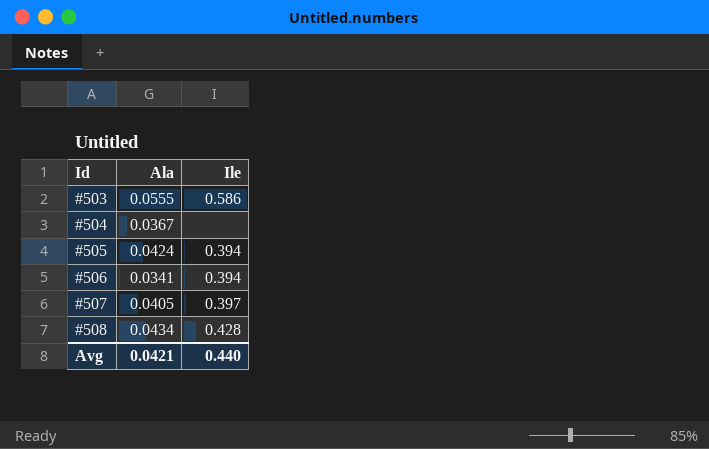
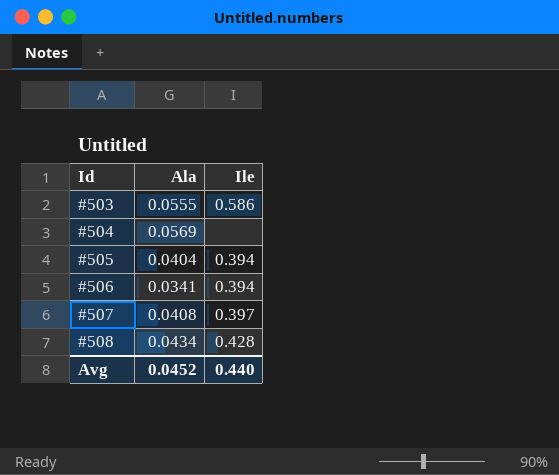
#504 | Ala: 0.0367 -> 0.0569
#505 | Ala: 0.0424 -> 0.0404
#507 | Ala: 0.0405 -> 0.0408
Avg | Ala: 0.0421 -> 0.0452

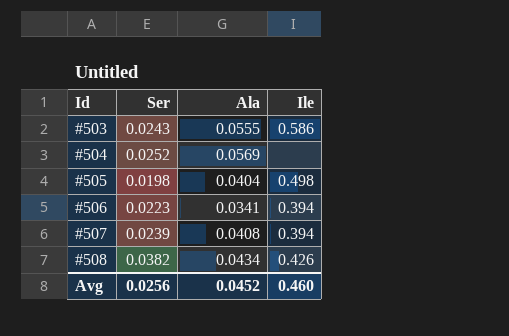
column Ser | position: none -> 2
#505 | Ile: 0.394 -> 0.498
#507 | Ile: 0.397 -> 0.394
#508 | Ile: 0.428 -> 0.426
Avg | Ile: 0.440 -> 0.460

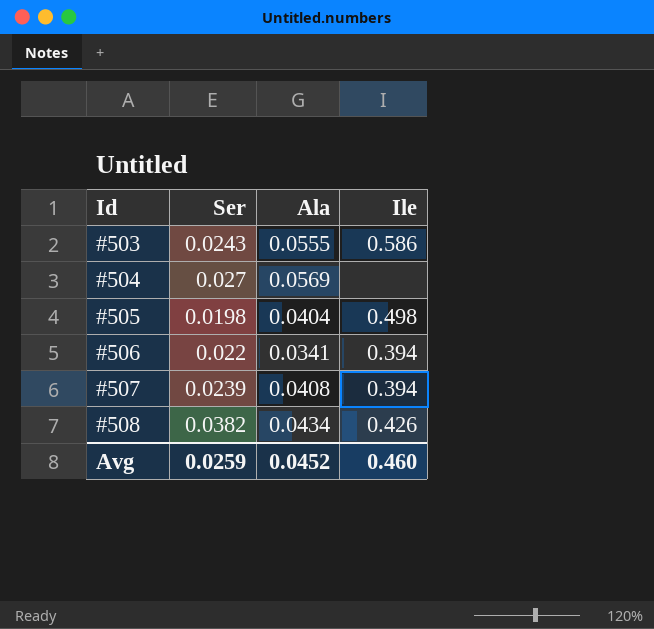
#504 | Ser: 0.0252 -> 0.027
#506 | Ser: 0.0223 -> 0.022
Avg | Ser: 0.0256 -> 0.0259

